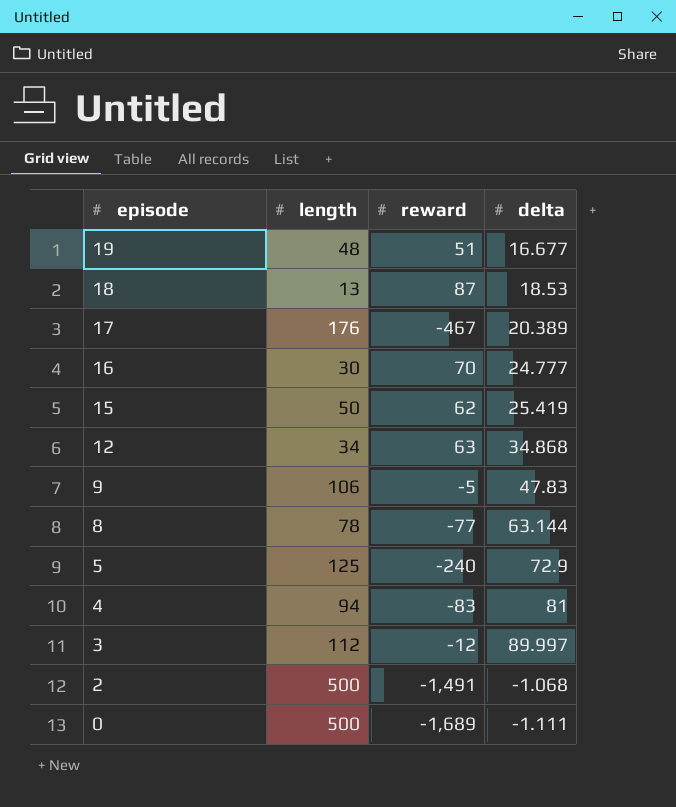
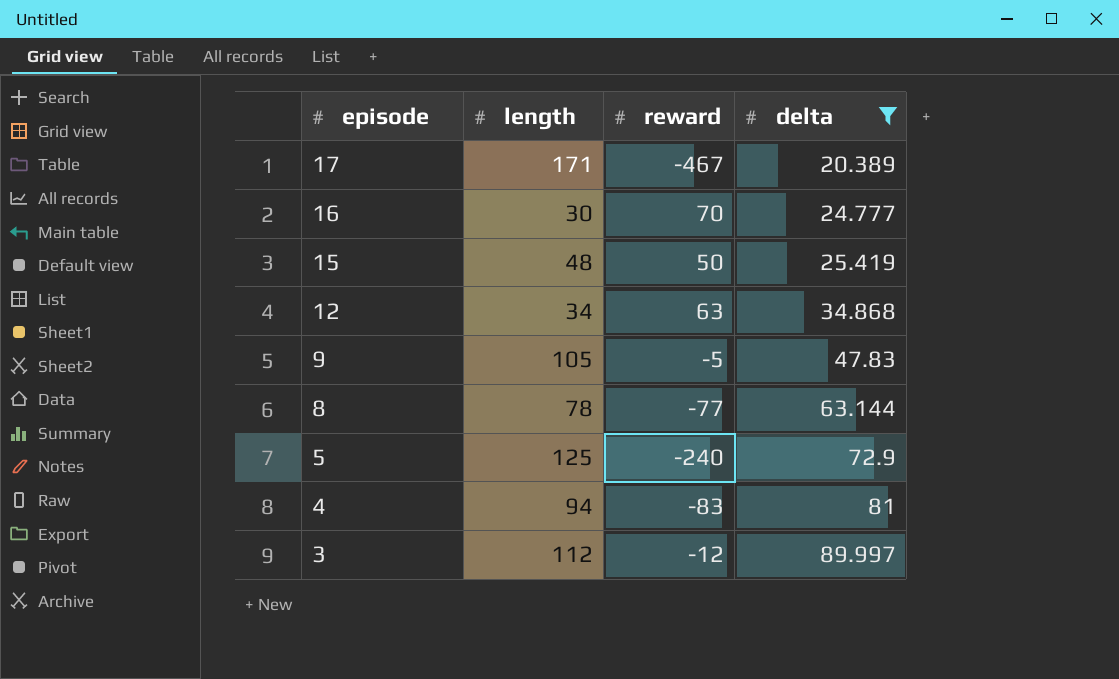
filter: none -> delta >= 20.389
17 | length: 176 -> 171
15 | length: 50 -> 48
15 | reward: 62 -> 50
9 | length: 106 -> 105

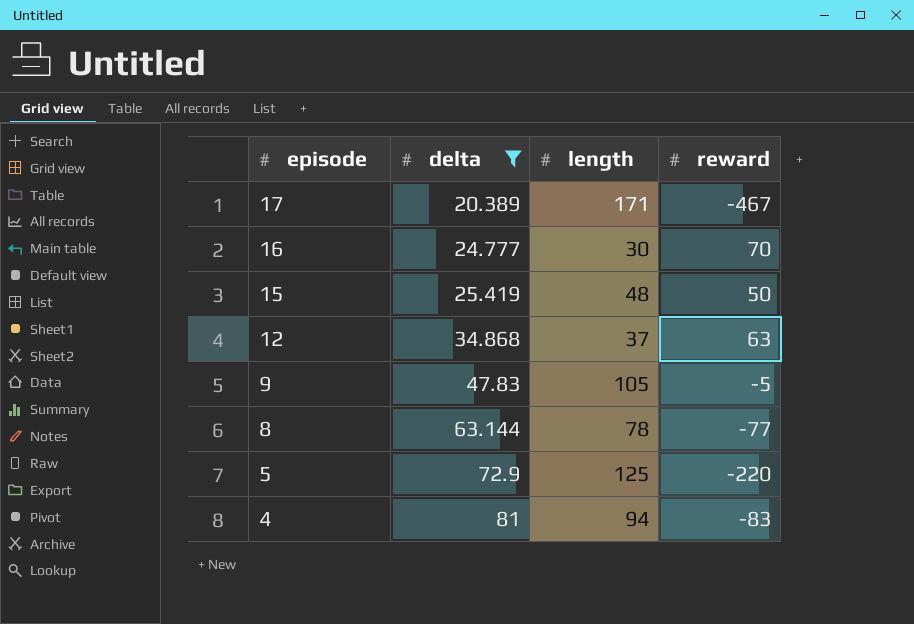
column delta | position: 4 -> 2
row 3: 112 | -12 | 89.997 -> none
12 | length: 34 -> 37
5 | reward: -240 -> -220

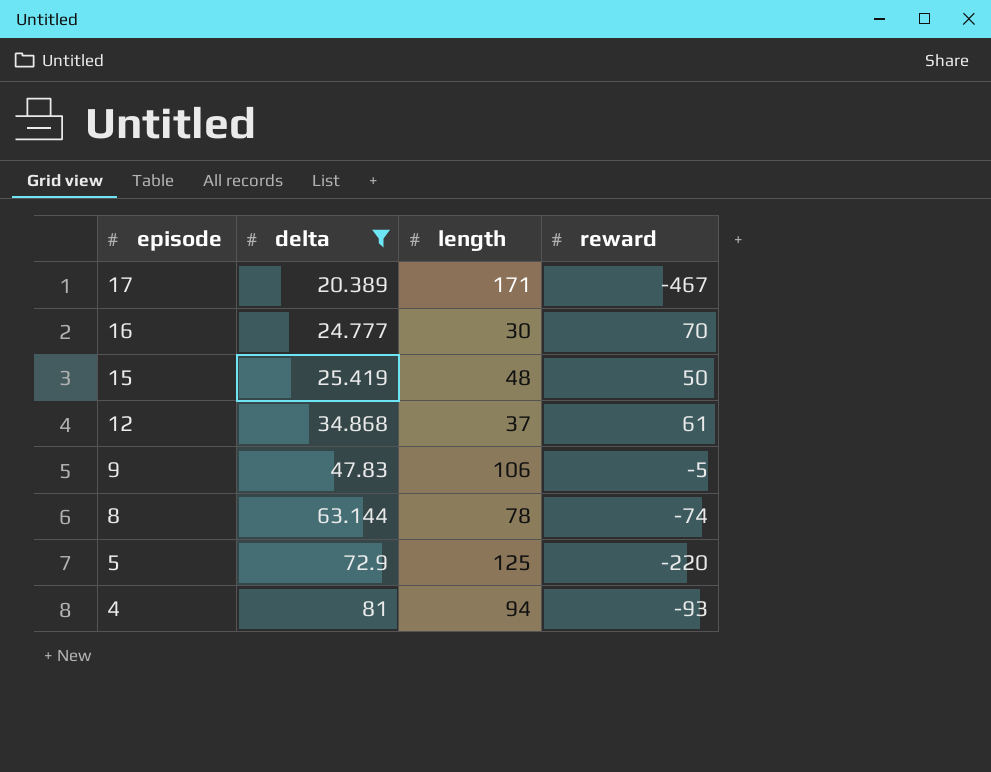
12 | reward: 63 -> 61
9 | length: 105 -> 106
8 | reward: -77 -> -74
4 | reward: -83 -> -93

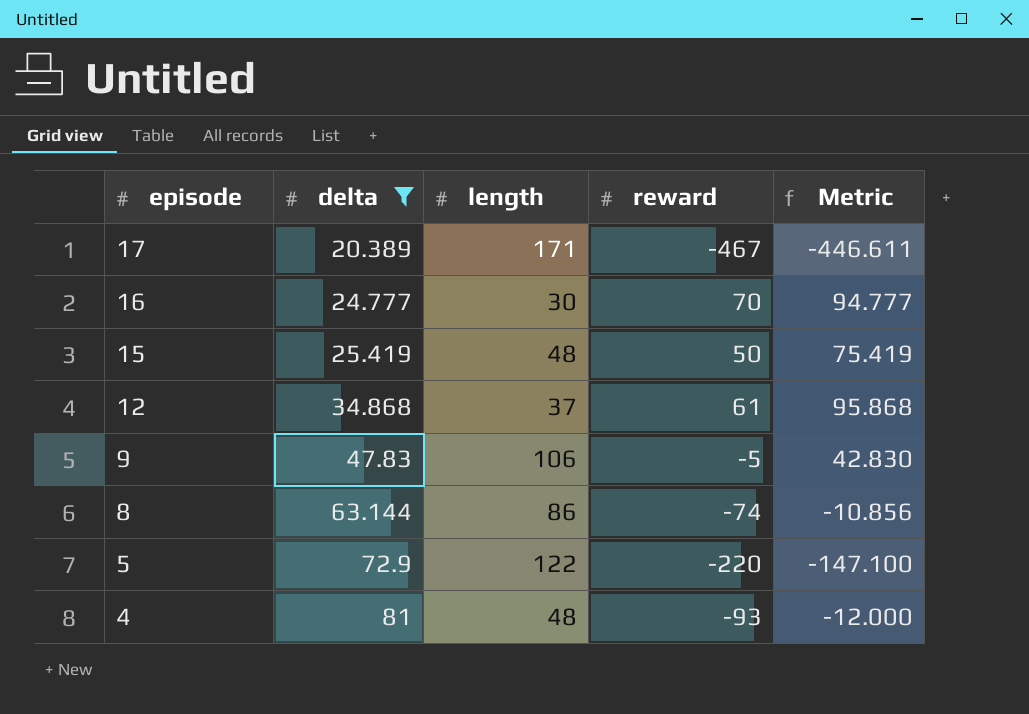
column Metric | formula: none -> [delta] + [reward]
8 | length: 78 -> 86
5 | length: 125 -> 122
4 | length: 94 -> 48

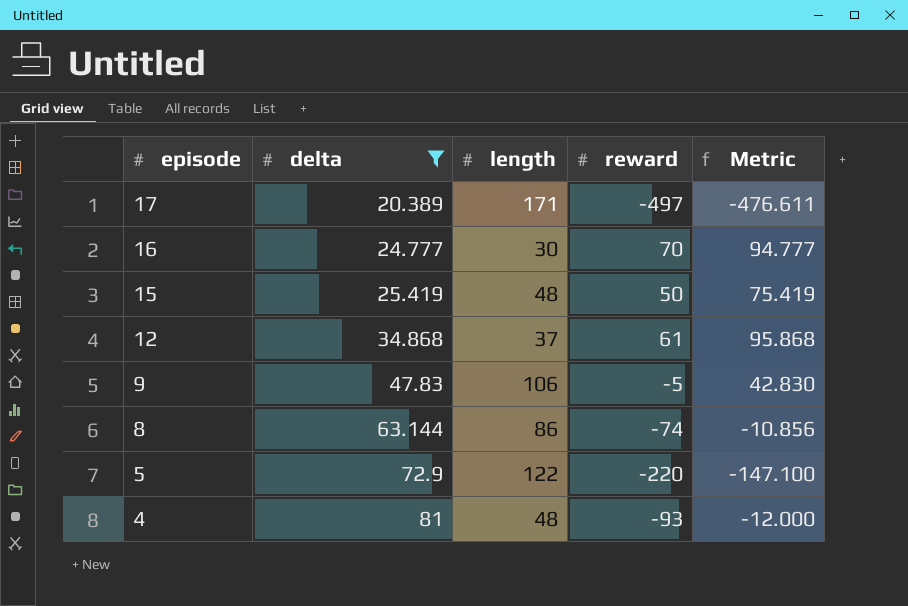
17 | reward: -467 -> -497
17 | Metric: -446.611 -> -476.611

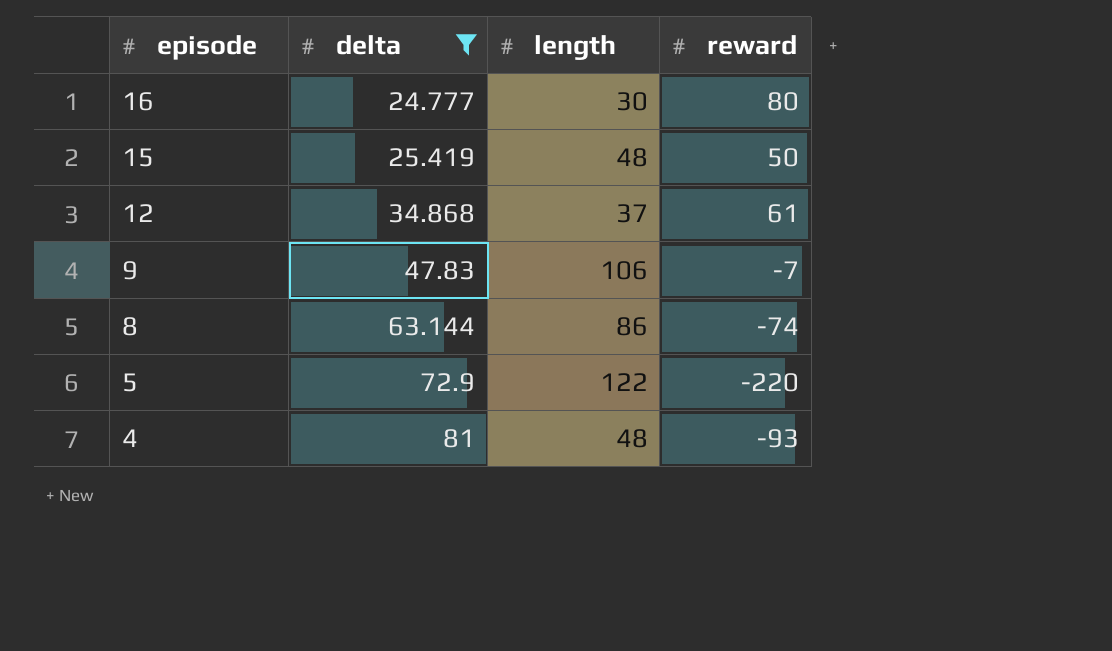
column Metric | formula: [delta] + [reward] -> none
row 17: 20.389 | 171 | -497 | -476.611 -> none
16 | reward: 70 -> 80
9 | reward: -5 -> -7

